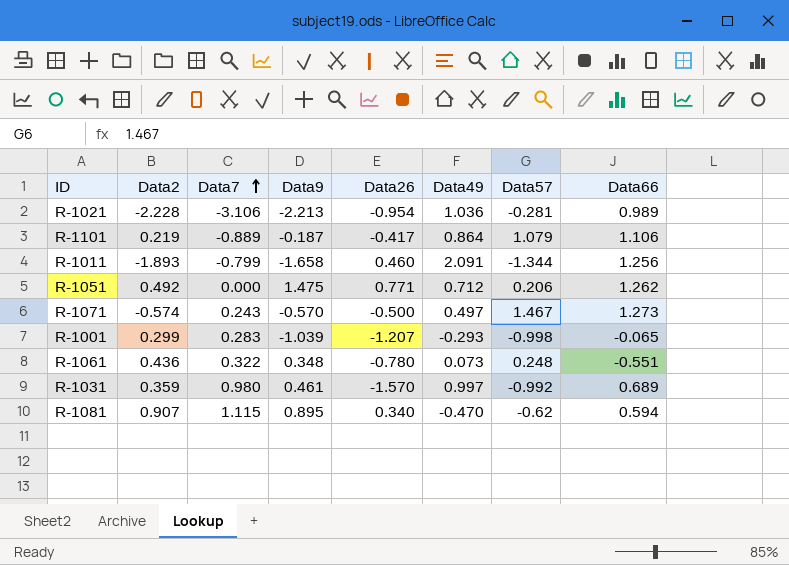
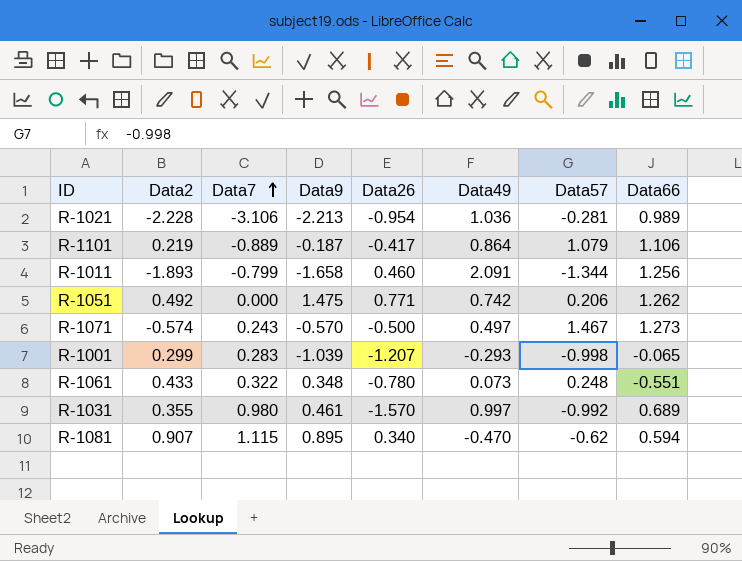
R-1051 | Data49: 0.712 -> 0.742
R-1061 | Data2: 0.436 -> 0.433
R-1031 | Data2: 0.359 -> 0.355

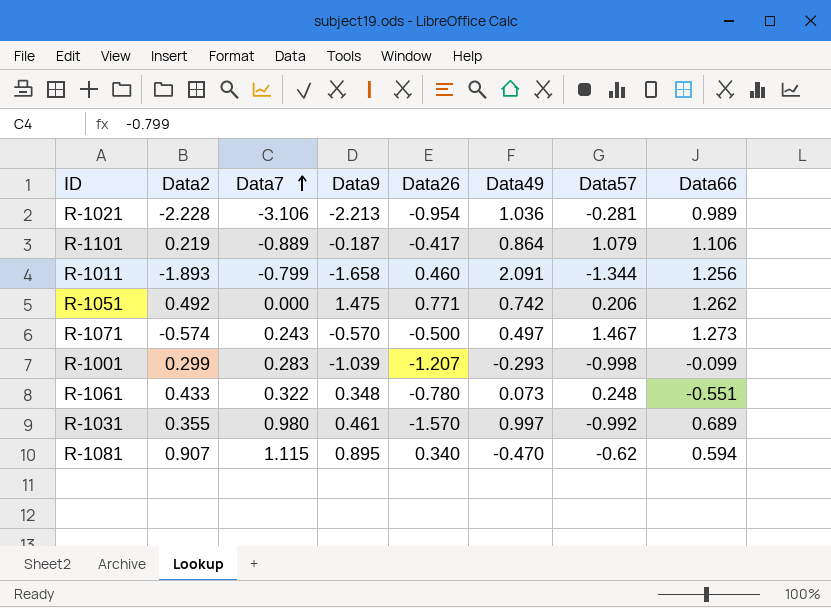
R-1001 | Data66: -0.065 -> -0.099

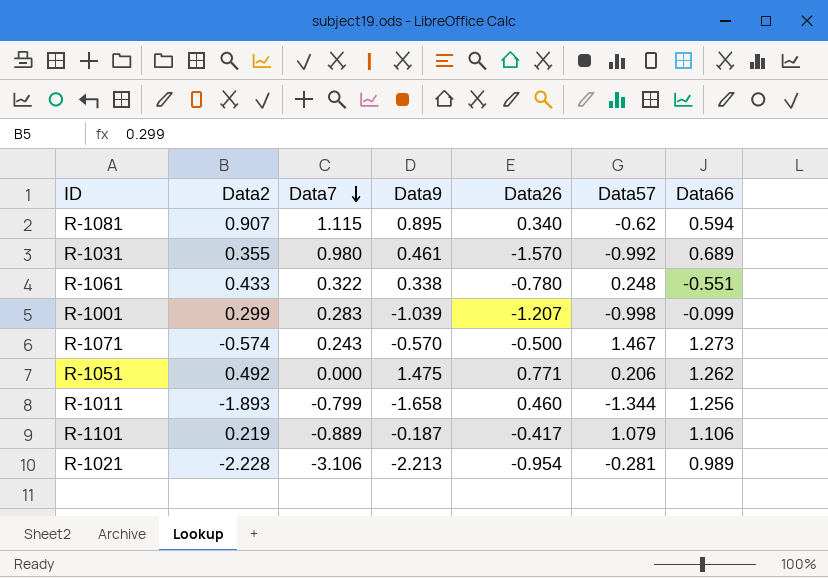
row order: Data7 ascending -> Data7 descending
column Data49 | position: 6 -> none
R-1061 | Data9: 0.348 -> 0.338

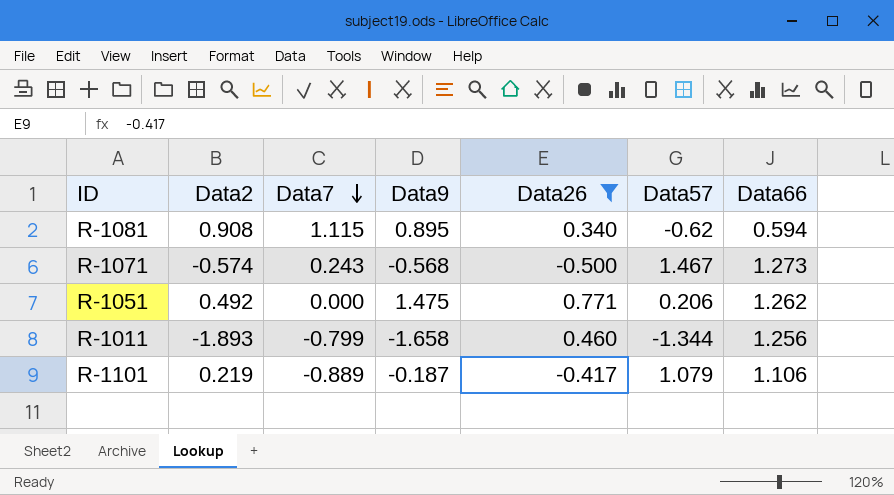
filter: none -> Data26 >= -0.500
R-1081 | Data2: 0.907 -> 0.908
R-1071 | Data9: -0.570 -> -0.568

